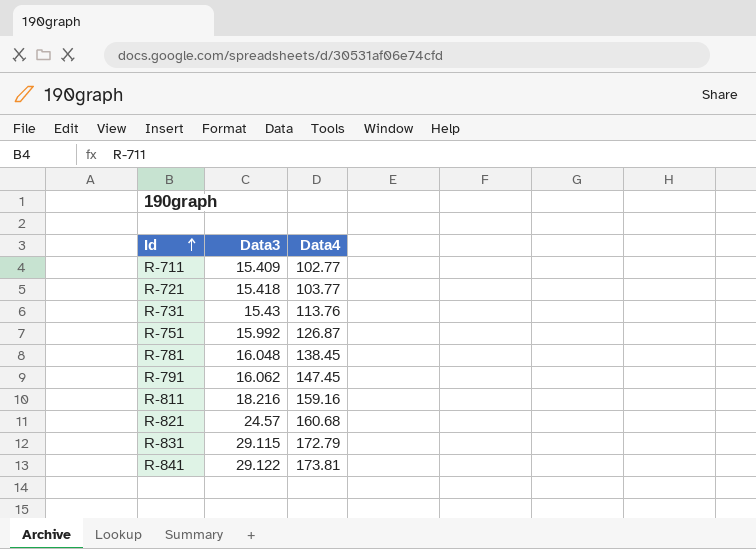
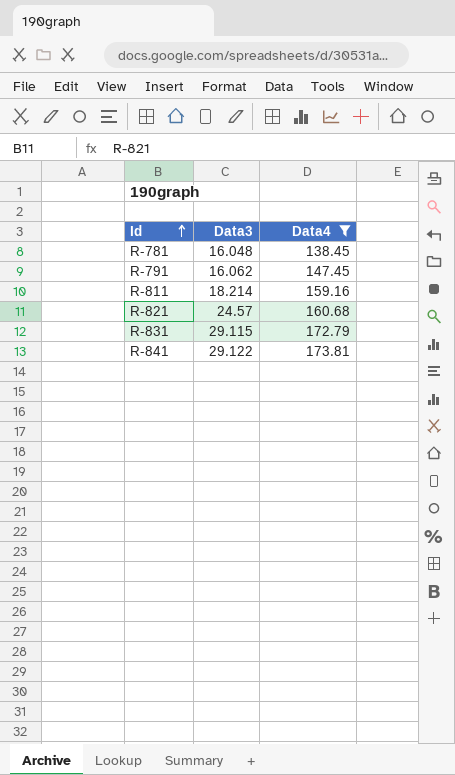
filter: none -> Data4 >= 138.45
R-811 | Data3: 18.216 -> 18.214

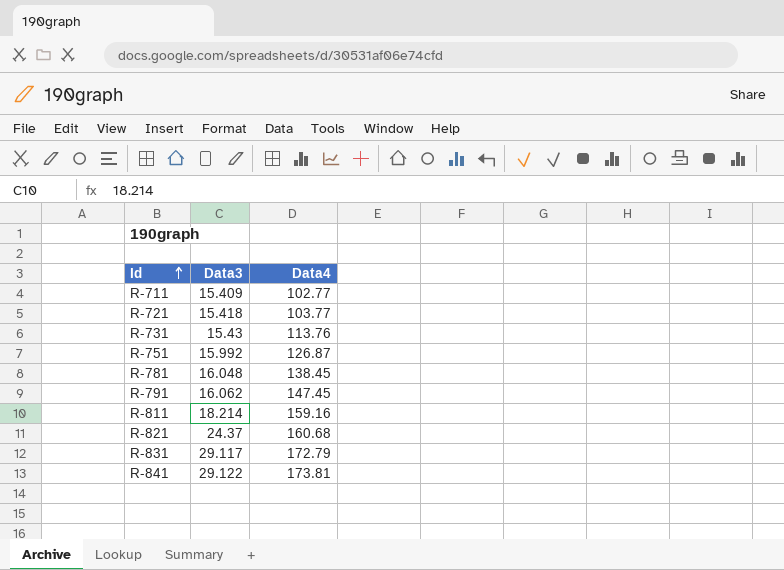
filter: Data4 >= 138.45 -> none
R-821 | Data3: 24.57 -> 24.37
R-831 | Data3: 29.115 -> 29.117

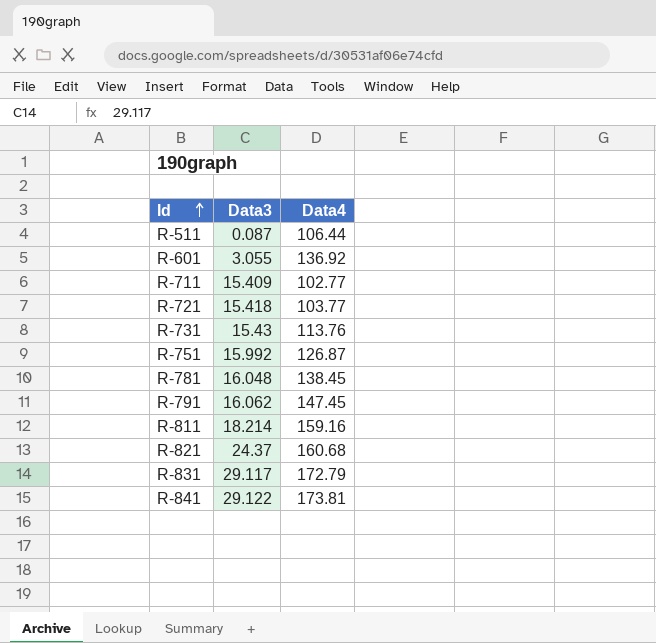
row R-511: none -> 0.087 | 106.44
row R-601: none -> 3.055 | 136.92

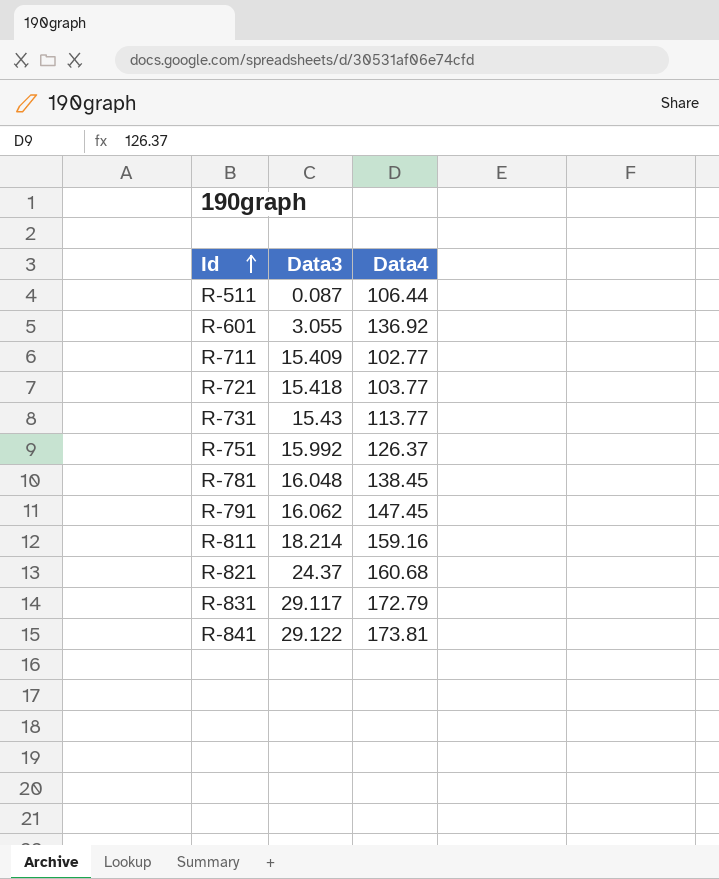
R-731 | Data4: 113.76 -> 113.77
R-751 | Data4: 126.87 -> 126.37

